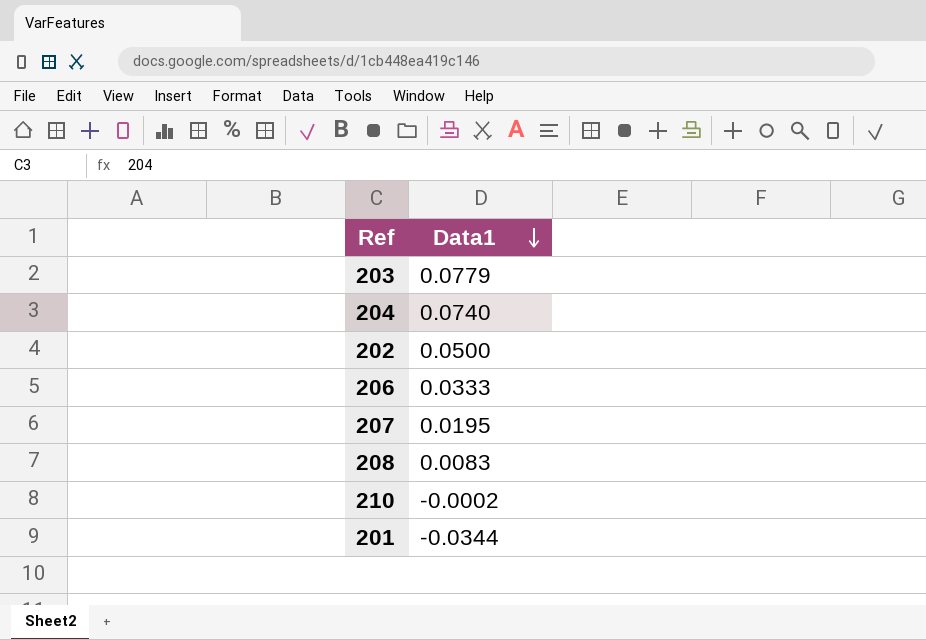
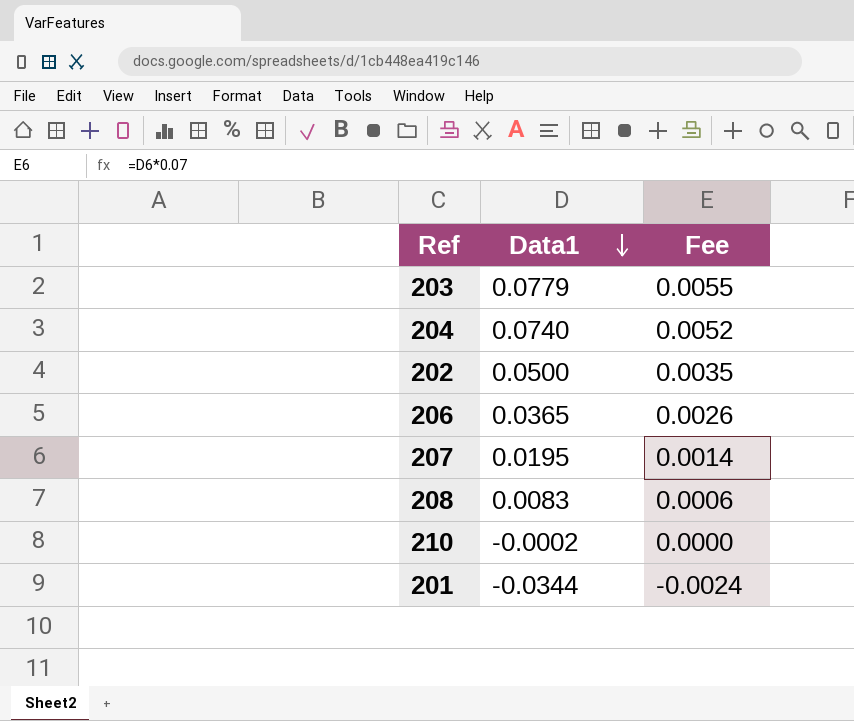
column Fee | formula: none -> [Data1] * 0.07
206 | Data1: 0.0333 -> 0.0365

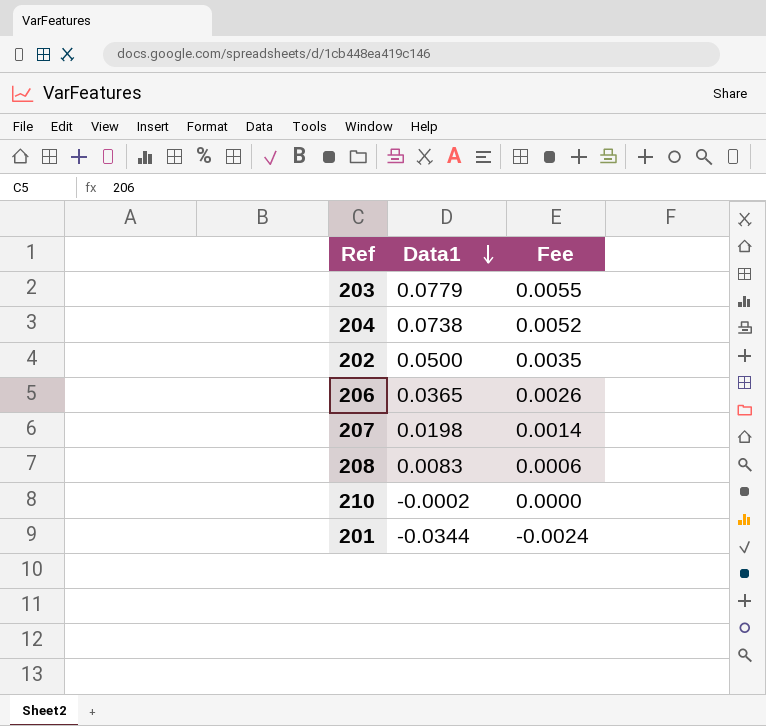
204 | Data1: 0.0740 -> 0.0738
207 | Data1: 0.0195 -> 0.0198

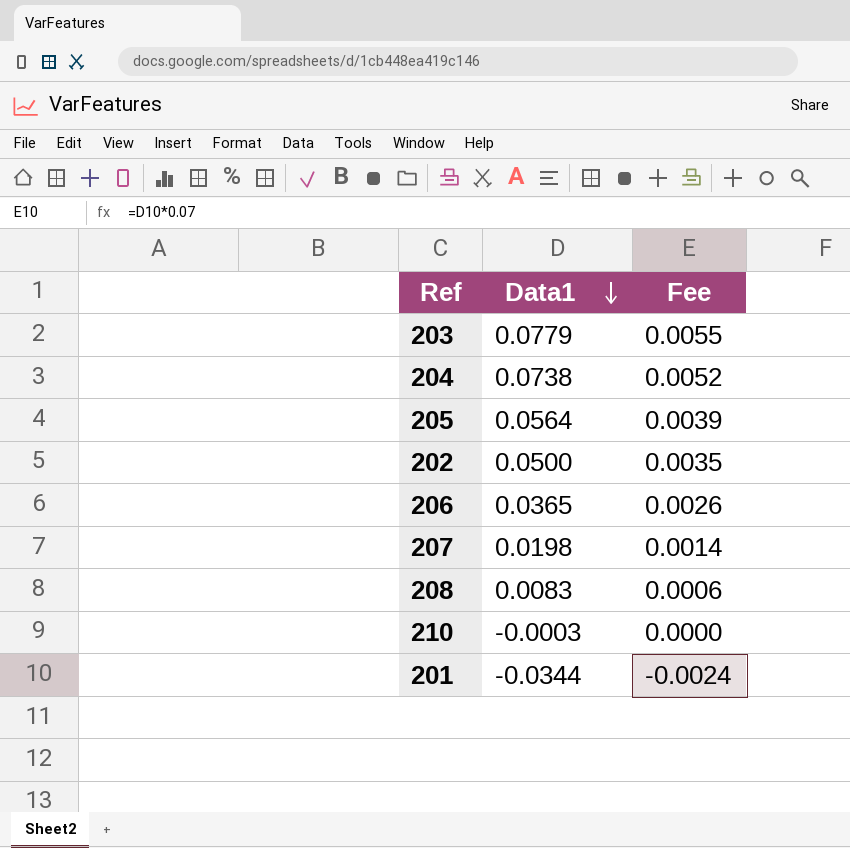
row 205: none -> 0.0564 | 0.0039
210 | Data1: -0.0002 -> -0.0003

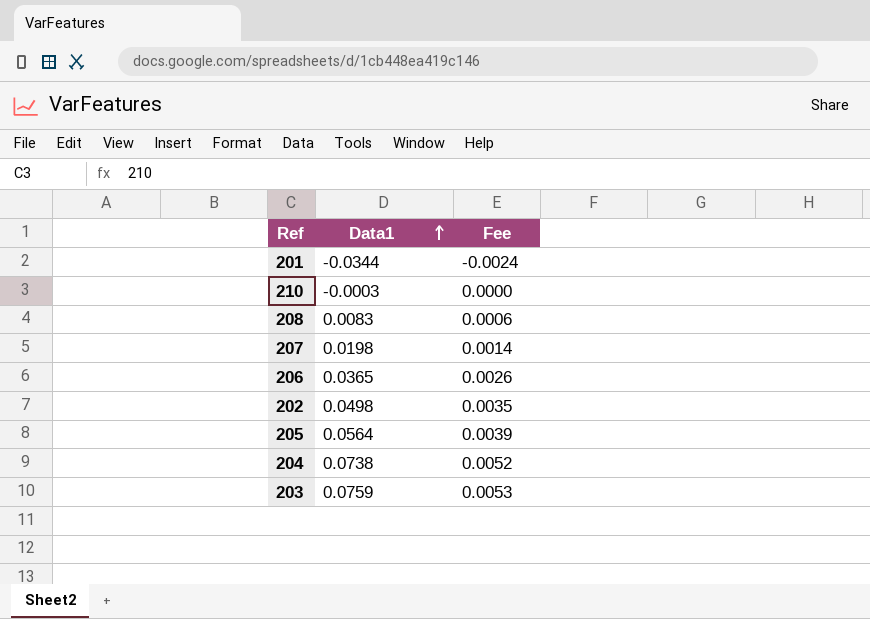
row order: Data1 descending -> Data1 ascending
202 | Data1: 0.0500 -> 0.0498
203 | Data1: 0.0779 -> 0.0759
203 | Fee: 0.0055 -> 0.0053

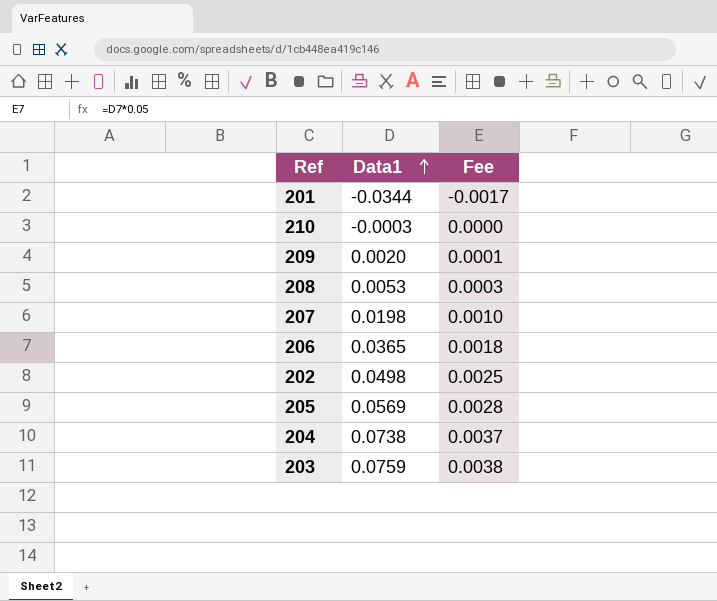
column Fee | formula: [Data1] * 0.07 -> [Data1] * 0.05
row 209: none -> 0.0020 | 0.0001
208 | Data1: 0.0083 -> 0.0053
205 | Data1: 0.0564 -> 0.0569

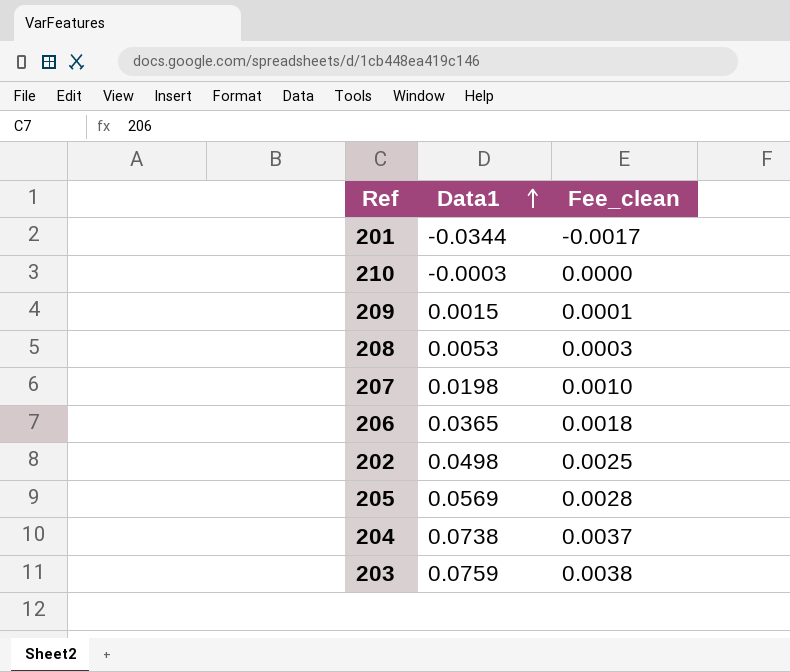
column name: Fee -> Fee_clean
209 | Data1: 0.0020 -> 0.0015

